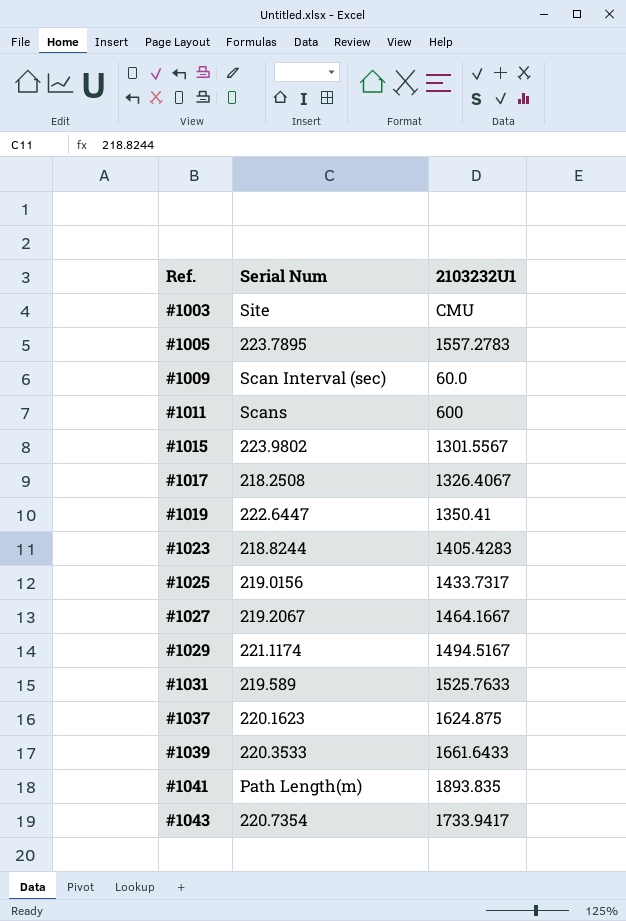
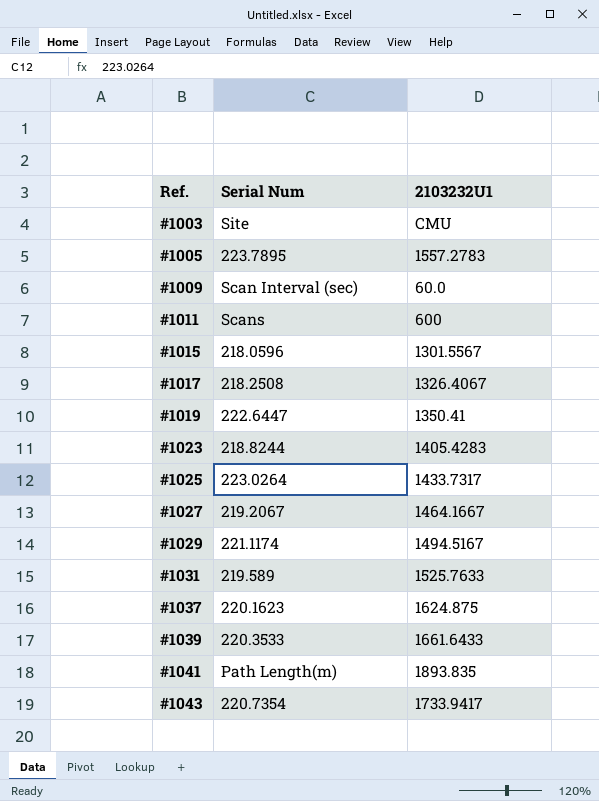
#1015 | Serial Num: 223.9802 -> 218.0596
#1025 | Serial Num: 219.0156 -> 223.0264

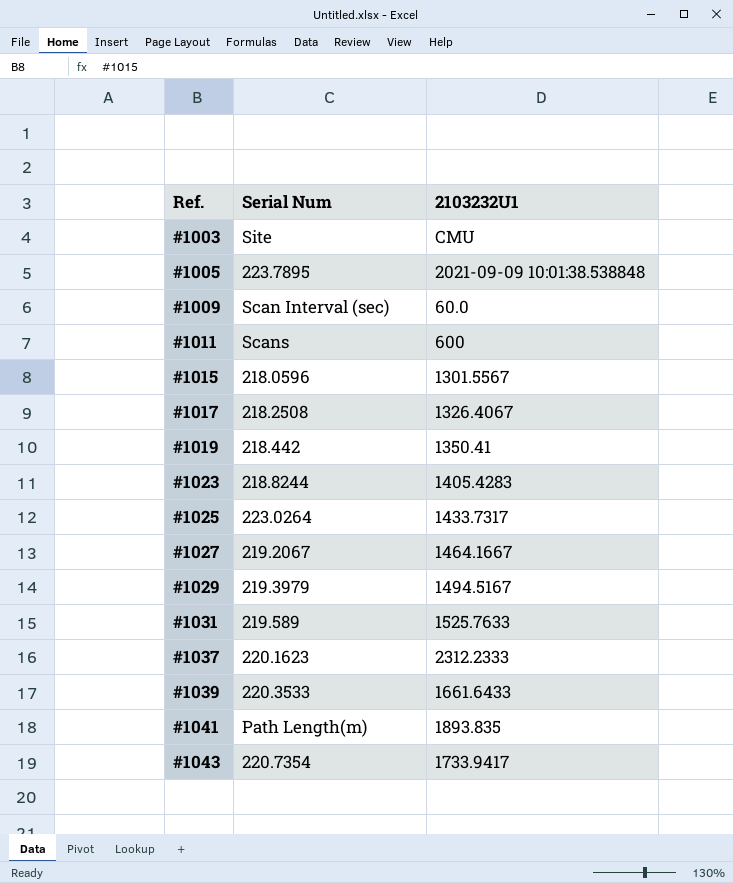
#1005 | 2103232U1: 1557.2783 -> 2021-09-09 10:01:38.538848
#1019 | Serial Num: 222.6447 -> 218.442
#1029 | Serial Num: 221.1174 -> 219.3979
#1037 | 2103232U1: 1624.875 -> 2312.2333

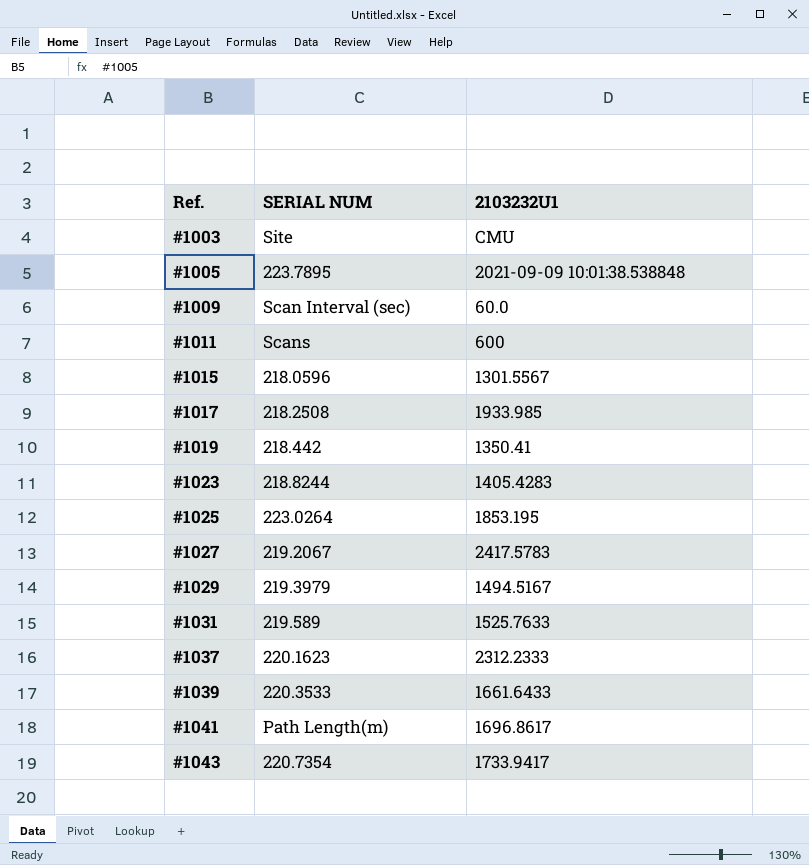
column name: Serial Num -> SERIAL NUM
#1017 | 2103232U1: 1326.4067 -> 1933.985
#1025 | 2103232U1: 1433.7317 -> 1853.195
#1027 | 2103232U1: 1464.1667 -> 2417.5783
#1041 | 2103232U1: 1893.835 -> 1696.8617

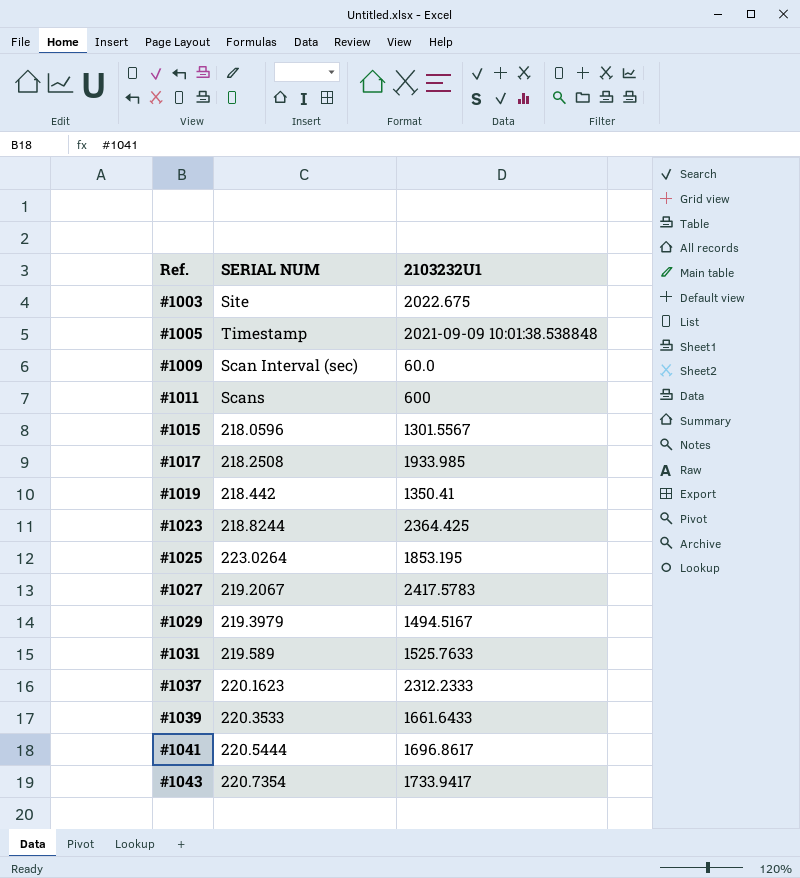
#1003 | 2103232U1: CMU -> 2022.675
#1005 | SERIAL NUM: 223.7895 -> Timestamp
#1023 | 2103232U1: 1405.4283 -> 2364.425
#1041 | SERIAL NUM: Path Length(m) -> 220.5444

